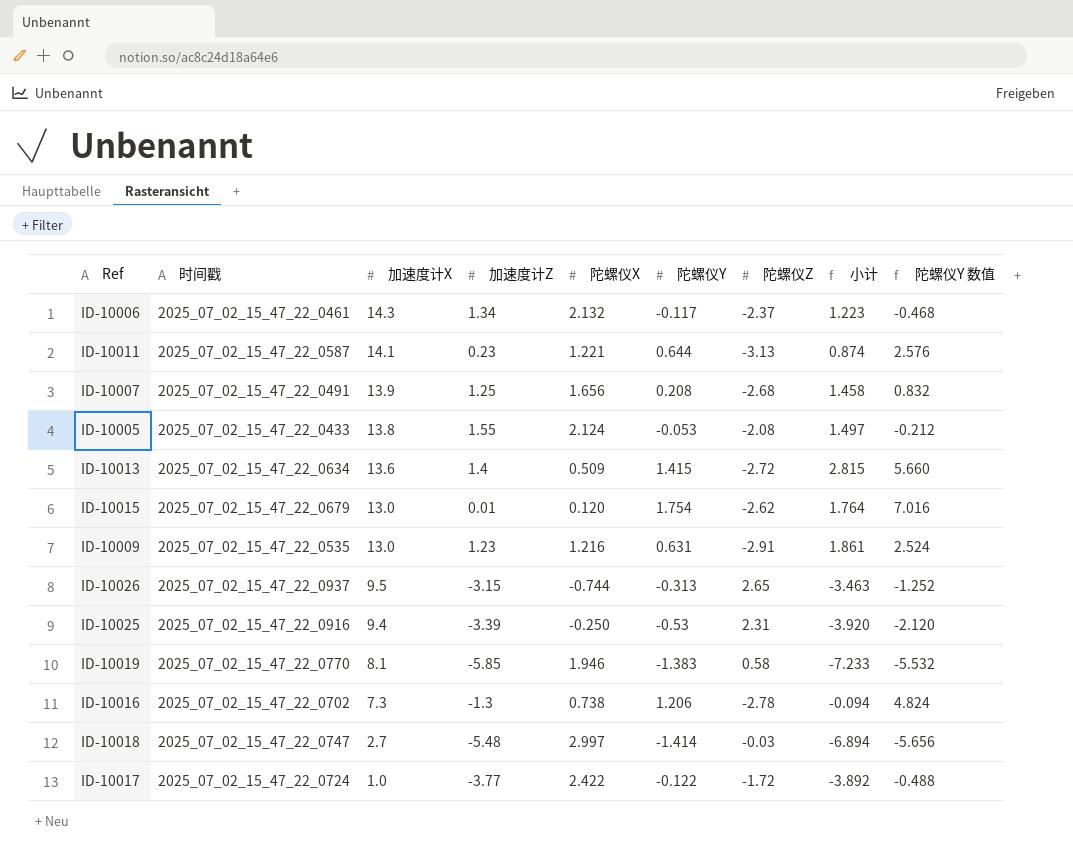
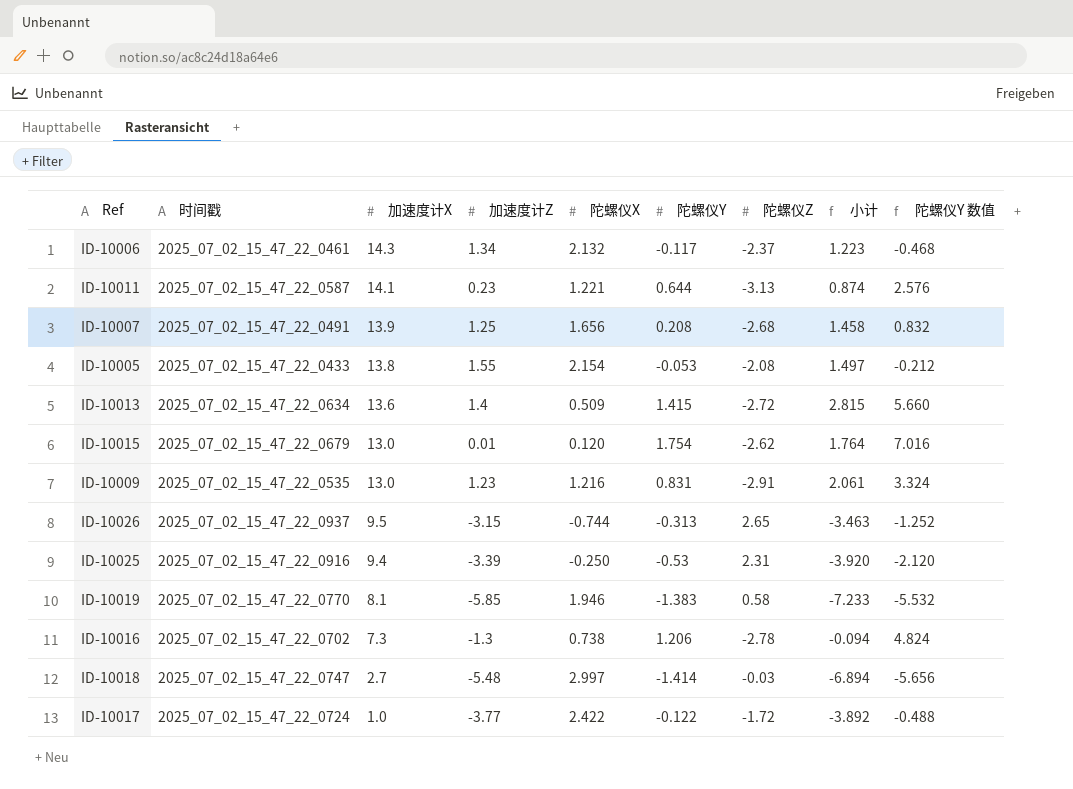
ID-10005 | 陀螺仪X: 2.124 -> 2.154
ID-10009 | 陀螺仪Y: 0.631 -> 0.831
ID-10009 | 小计: 1.861 -> 2.061
ID-10009 | 陀螺仪Y 数值: 2.524 -> 3.324

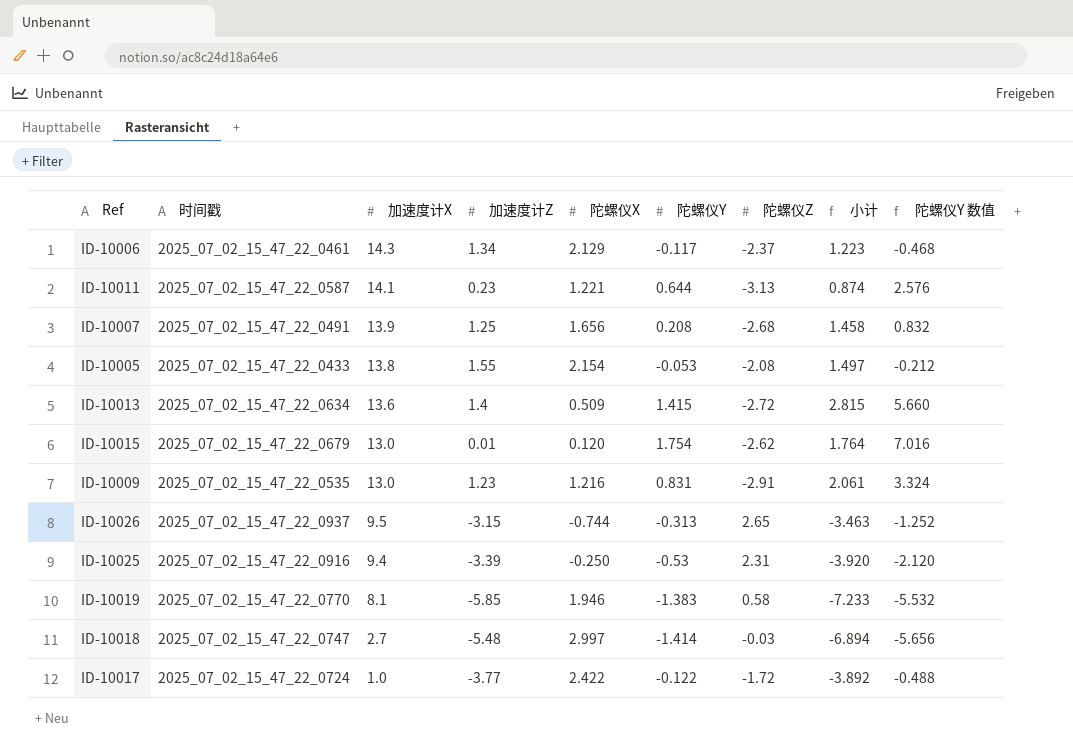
row ID-10016: 2025_07_02_15_47_22_0702 | 7.3 | -1.3 | 0.738 | 1.206 | -2.78 | -0.094 | 4.824 -> none
ID-10006 | 陀螺仪X: 2.132 -> 2.129

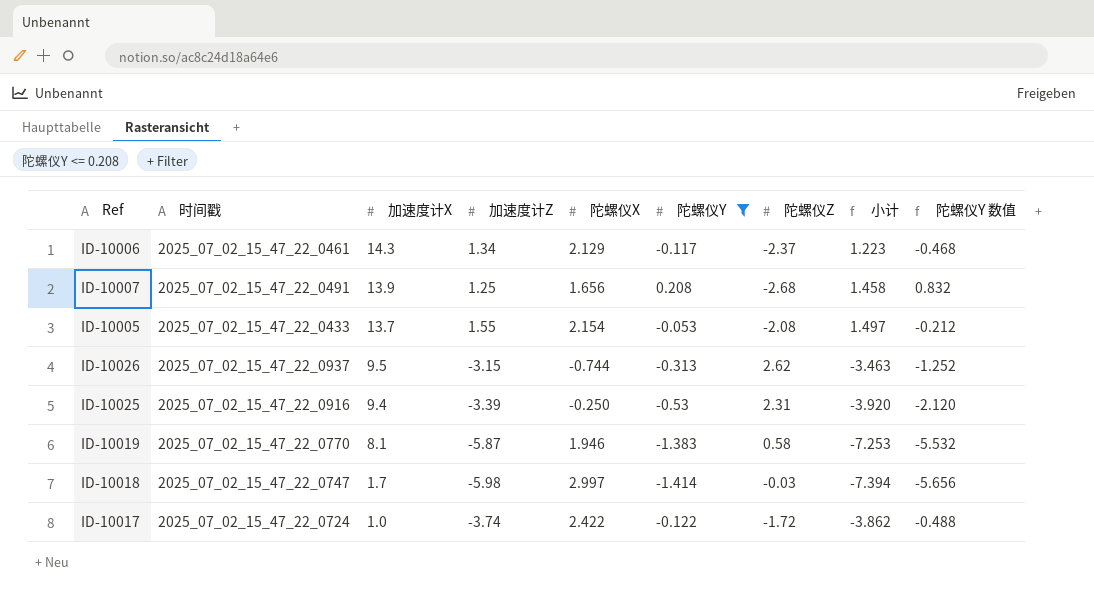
filter: none -> 陀螺仪Y <= 0.208
ID-10005 | 加速度计X: 13.8 -> 13.7
ID-10026 | 陀螺仪Z: 2.65 -> 2.62
ID-10019 | 加速度计Z: -5.85 -> -5.87
ID-10019 | 小计: -7.233 -> -7.253
ID-10018 | 加速度计X: 2.7 -> 1.7
ID-10018 | 加速度计Z: -5.48 -> -5.98
ID-10018 | 小计: -6.894 -> -7.394
ID-10017 | 加速度计Z: -3.77 -> -3.74
ID-10017 | 小计: -3.892 -> -3.862

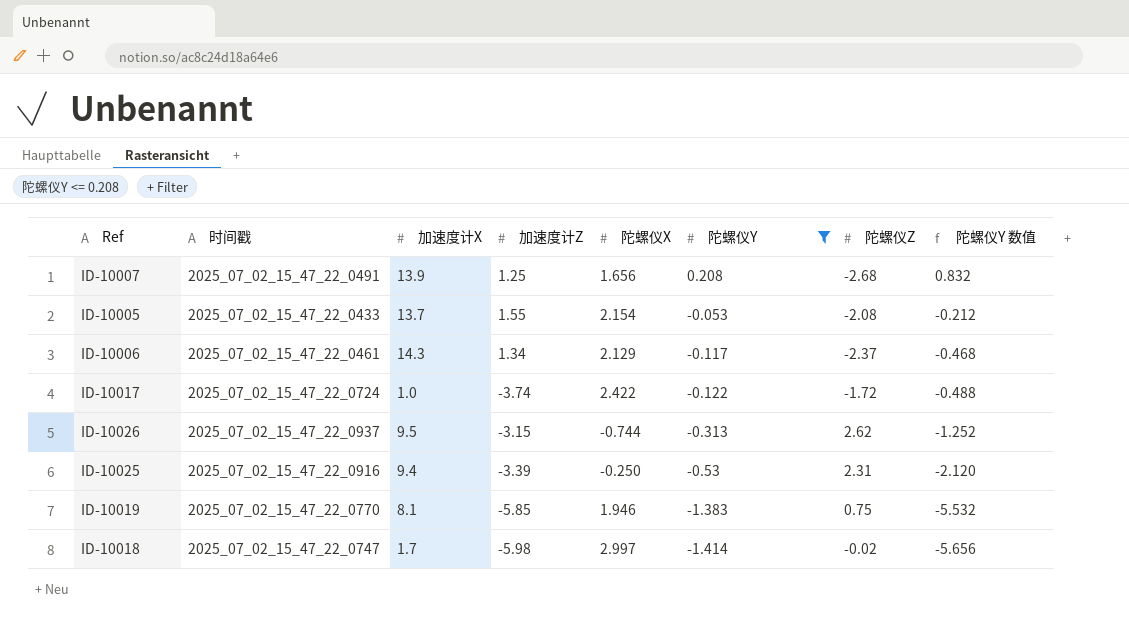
row order: 加速度计X descending -> 陀螺仪Y descending
column 小计 | formula: [加速度计Z] + [陀螺仪Y] -> none
ID-10019 | 加速度计Z: -5.87 -> -5.85
ID-10019 | 陀螺仪Z: 0.58 -> 0.75
ID-10018 | 陀螺仪Z: -0.03 -> -0.02

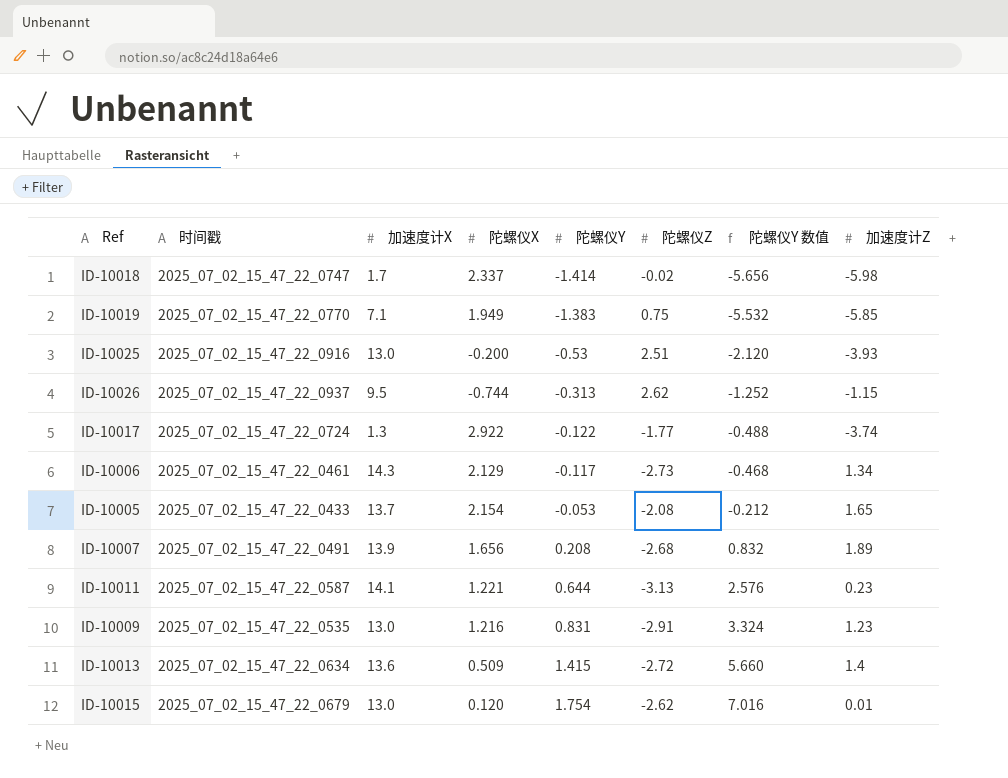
filter: 陀螺仪Y <= 0.208 -> none
row order: 陀螺仪Y descending -> 陀螺仪Y ascending
column 加速度计Z | position: 4 -> 8
ID-10018 | 陀螺仪X: 2.997 -> 2.337
ID-10019 | 加速度计X: 8.1 -> 7.1
ID-10019 | 陀螺仪X: 1.946 -> 1.949
ID-10025 | 加速度计X: 9.4 -> 13.0
ID-10025 | 陀螺仪X: -0.250 -> -0.200
ID-10025 | 陀螺仪Z: 2.31 -> 2.51
ID-10025 | 加速度计Z: -3.39 -> -3.93
ID-10026 | 加速度计Z: -3.15 -> -1.15
ID-10017 | 加速度计X: 1.0 -> 1.3
ID-10017 | 陀螺仪X: 2.422 -> 2.922
ID-10017 | 陀螺仪Z: -1.72 -> -1.77
ID-10006 | 陀螺仪Z: -2.37 -> -2.73
ID-10005 | 加速度计Z: 1.55 -> 1.65
ID-10007 | 加速度计Z: 1.25 -> 1.89

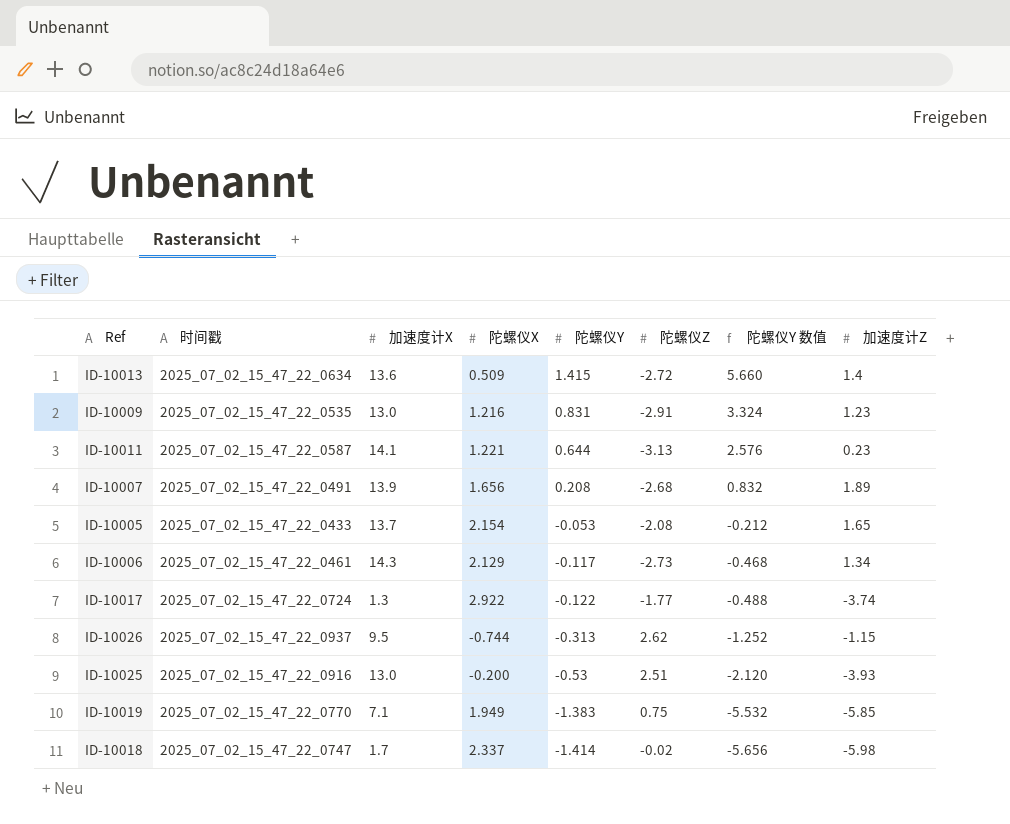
row order: 陀螺仪Y ascending -> 陀螺仪Y descending
row ID-10015: 2025_07_02_15_47_22_0679 | 13.0 | 0.120 | 1.754 | -2.62 | 7.016 | 0.01 -> none

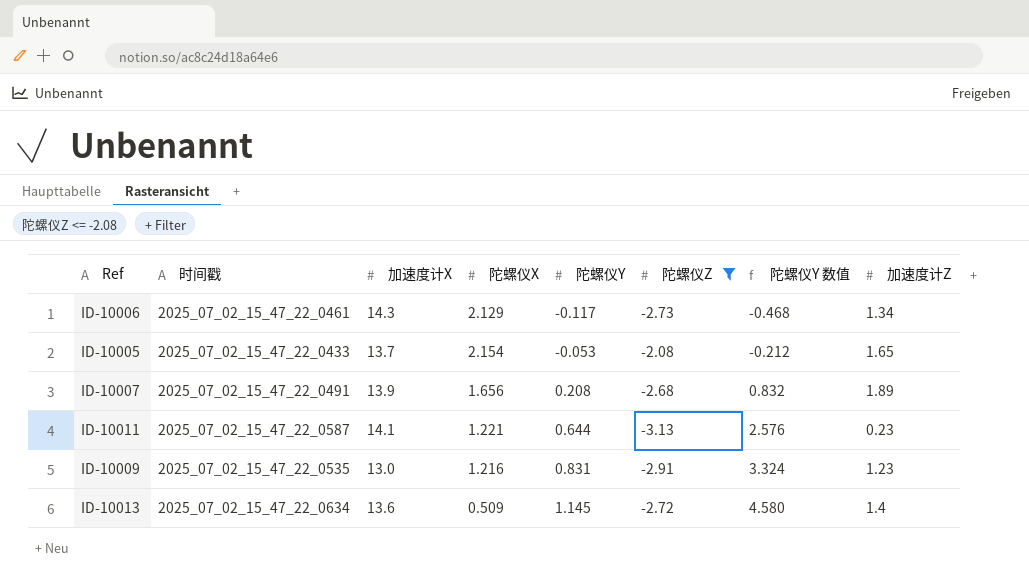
filter: none -> 陀螺仪Z <= -2.08
row order: 陀螺仪Y descending -> 陀螺仪Y ascending
ID-10013 | 陀螺仪Y: 1.415 -> 1.145
ID-10013 | 陀螺仪Y 数值: 5.660 -> 4.580

